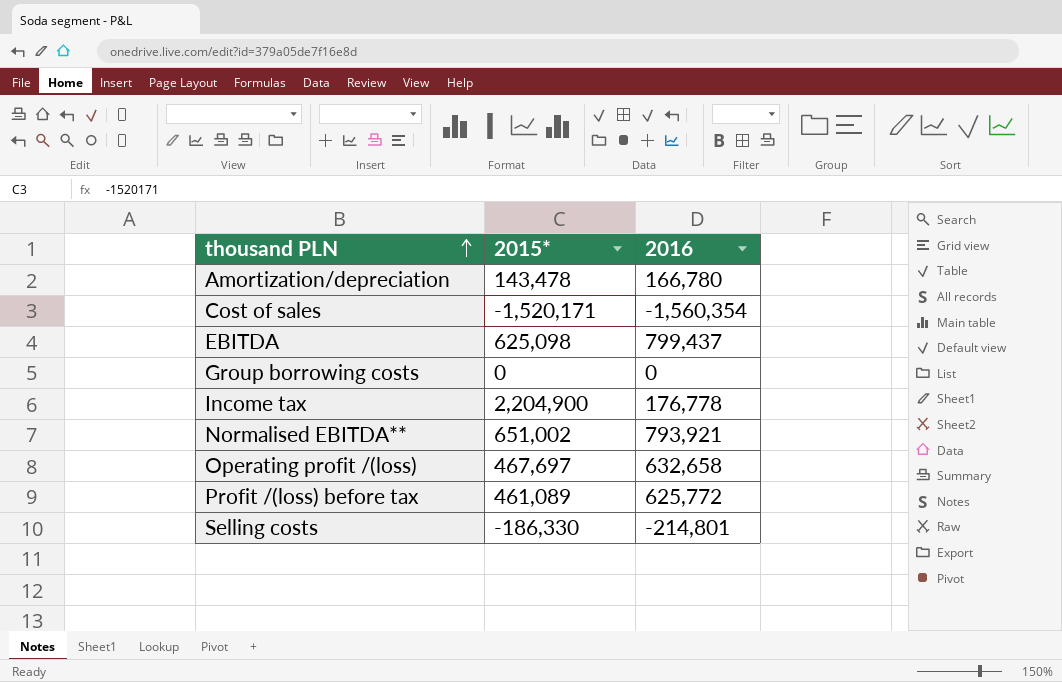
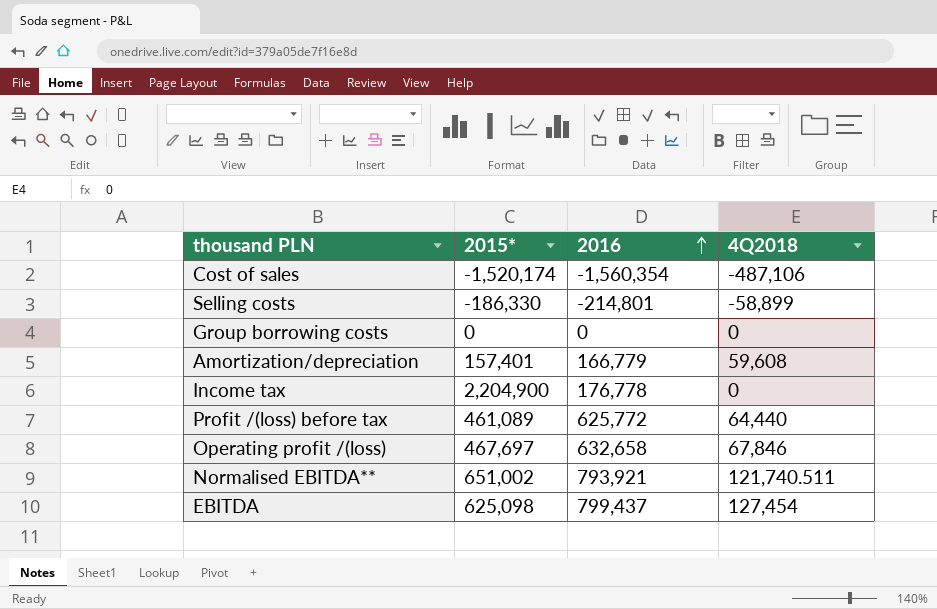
row order: thousand PLN ascending -> 2016 ascending
column 4Q2018 | position: none -> 4
Cost of sales | 2015*: -1,520,171 -> -1,520,174
Amortization/depreciation | 2015*: 143,478 -> 157,401
Amortization/depreciation | 2016: 166,780 -> 166,779

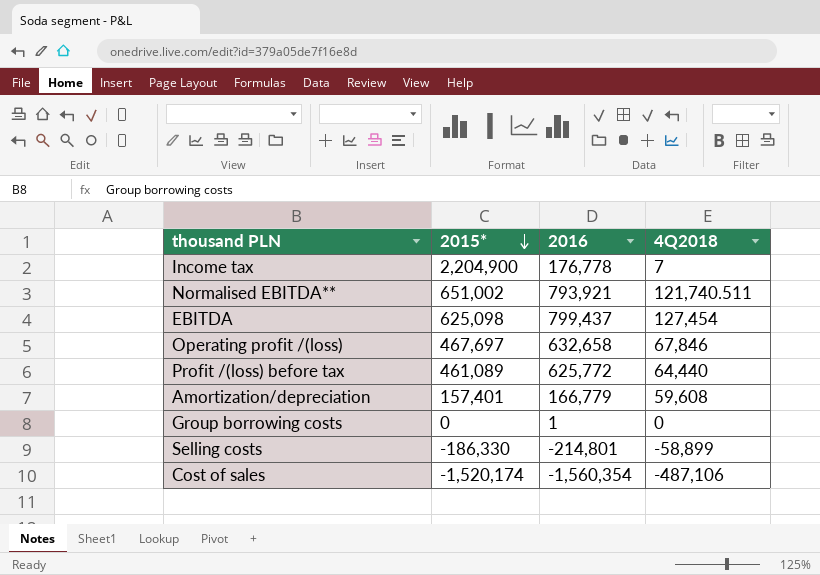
row order: 2016 ascending -> 2015* descending
Income tax | 4Q2018: 0 -> 7
Group borrowing costs | 2016: 0 -> 1

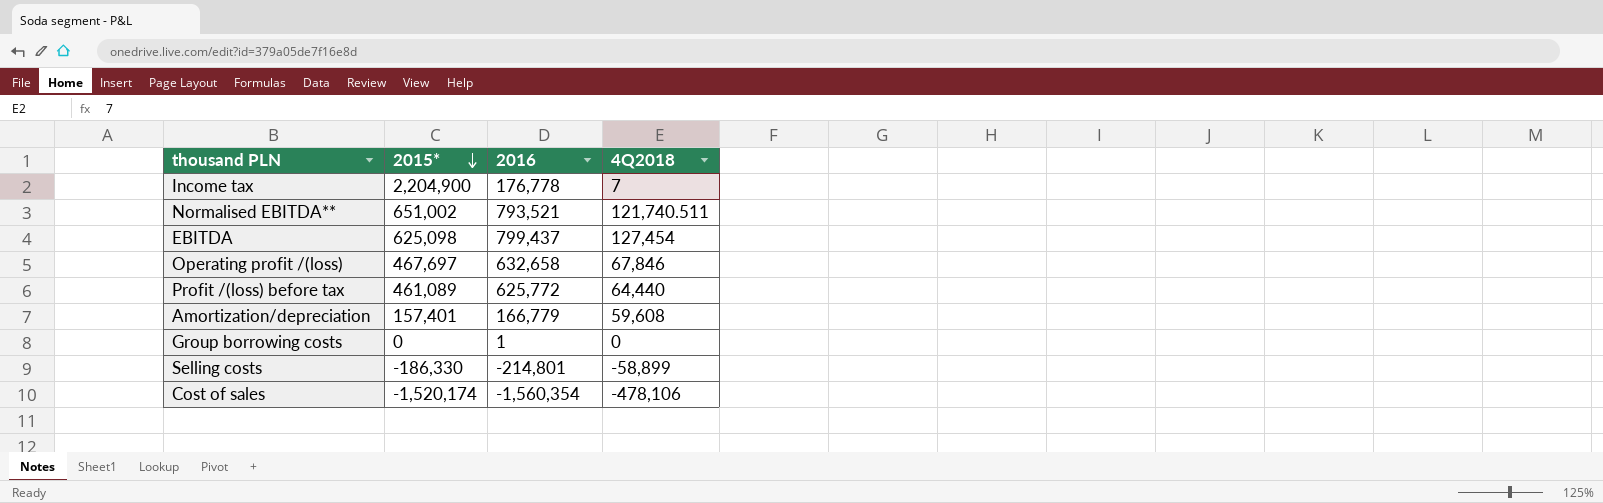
Normalised EBITDA** | 2016: 793,921 -> 793,521
Cost of sales | 4Q2018: -487,106 -> -478,106

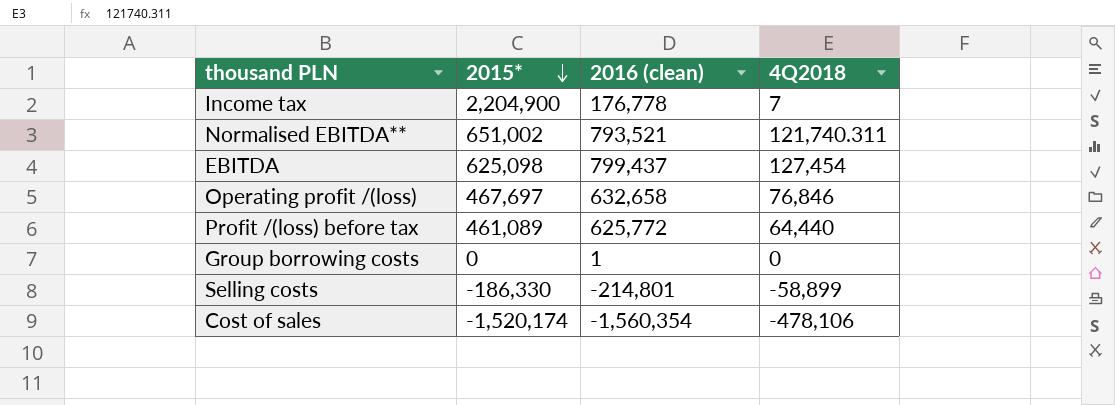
column name: 2016 -> 2016 (clean)
row Amortization/depreciation: 157,401 | 166,779 | 59,608 -> none
Normalised EBITDA** | 4Q2018: 121,740.511 -> 121,740.311
Operating profit /(loss) | 4Q2018: 67,846 -> 76,846

